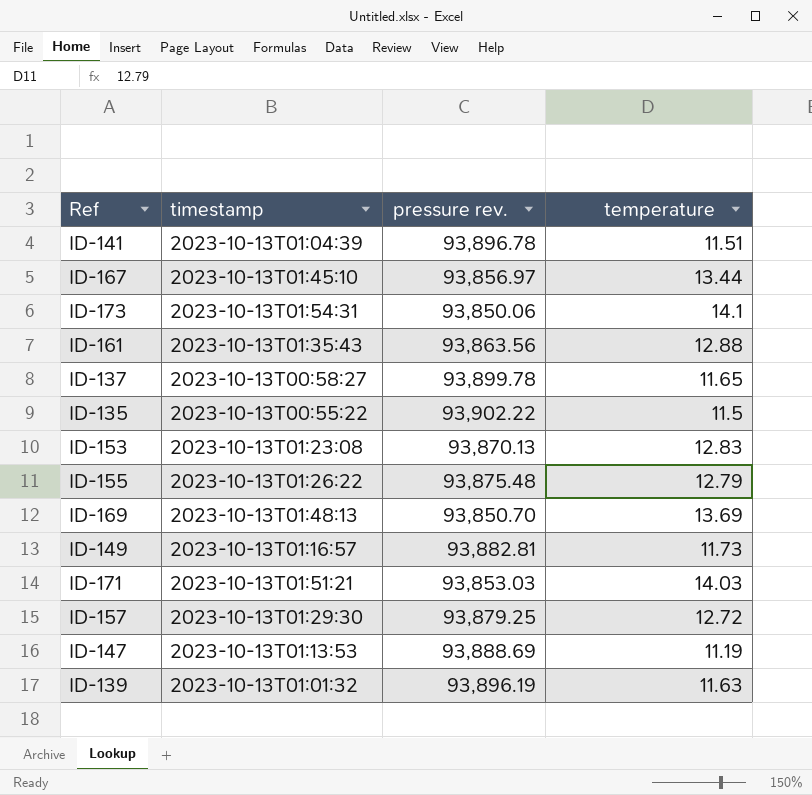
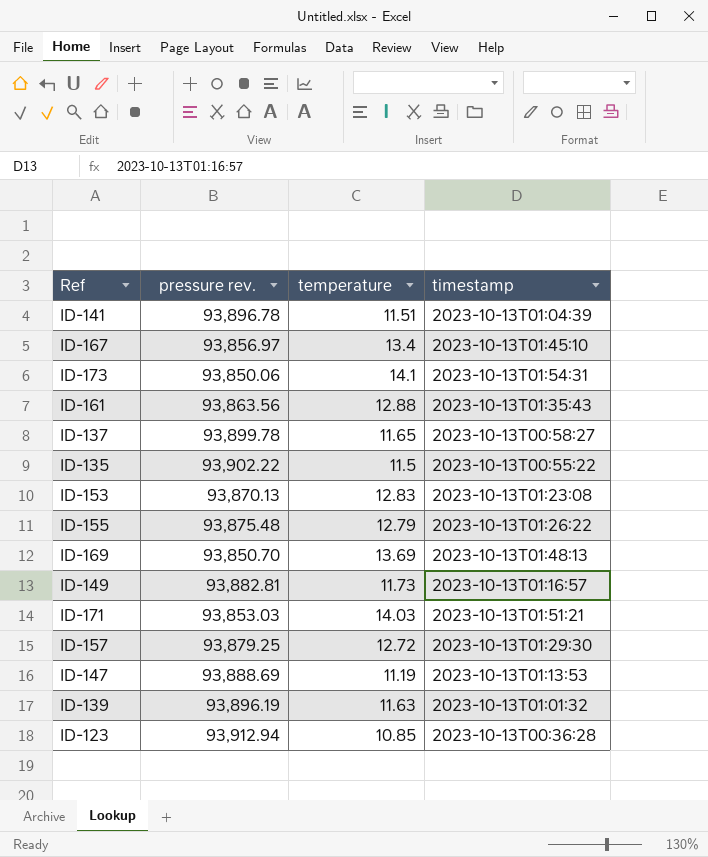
column timestamp | position: 2 -> 4
ID-167 | temperature: 13.44 -> 13.4
row ID-123: none -> 93,912.94 | 10.85 | 2023-10-13T00:36:28

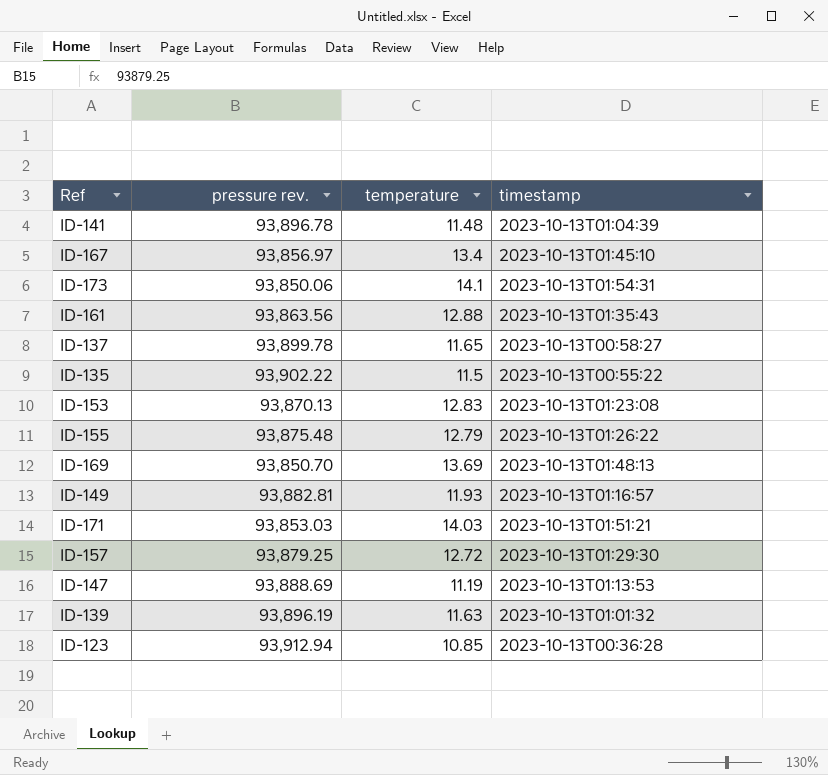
ID-141 | temperature: 11.51 -> 11.48
ID-149 | temperature: 11.73 -> 11.93

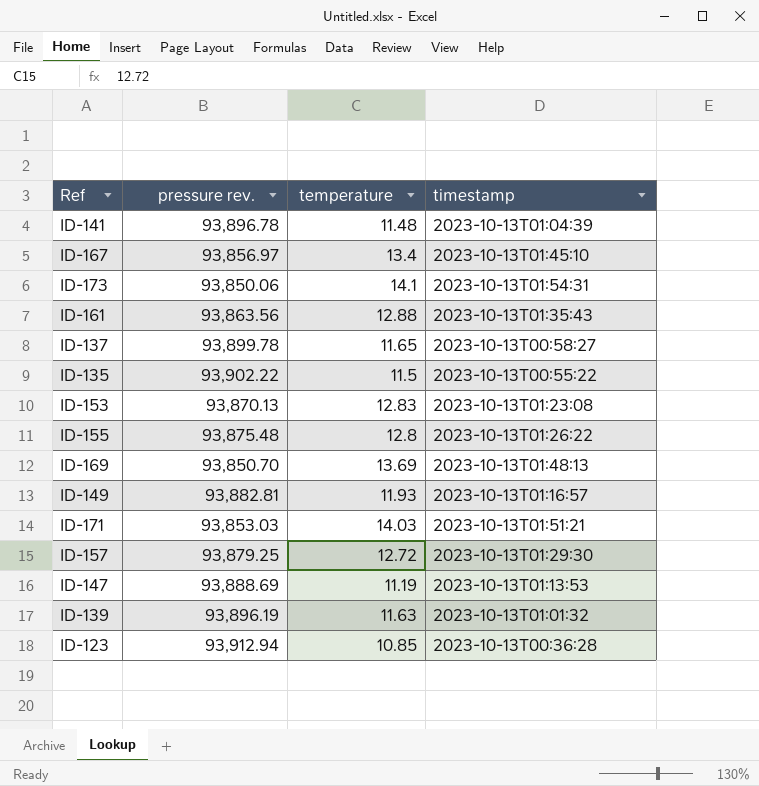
ID-155 | temperature: 12.79 -> 12.8

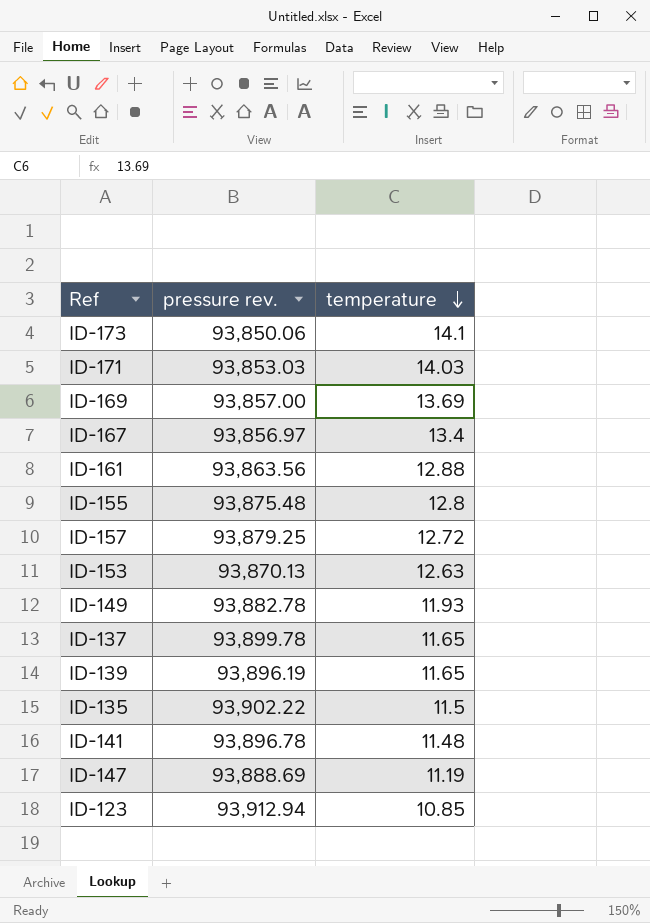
row order: none -> temperature descending
column timestamp | position: 4 -> none
ID-169 | pressure rev.: 93,850.70 -> 93,857.00
ID-153 | temperature: 12.83 -> 12.63
ID-149 | pressure rev.: 93,882.81 -> 93,882.78
ID-139 | temperature: 11.63 -> 11.65

